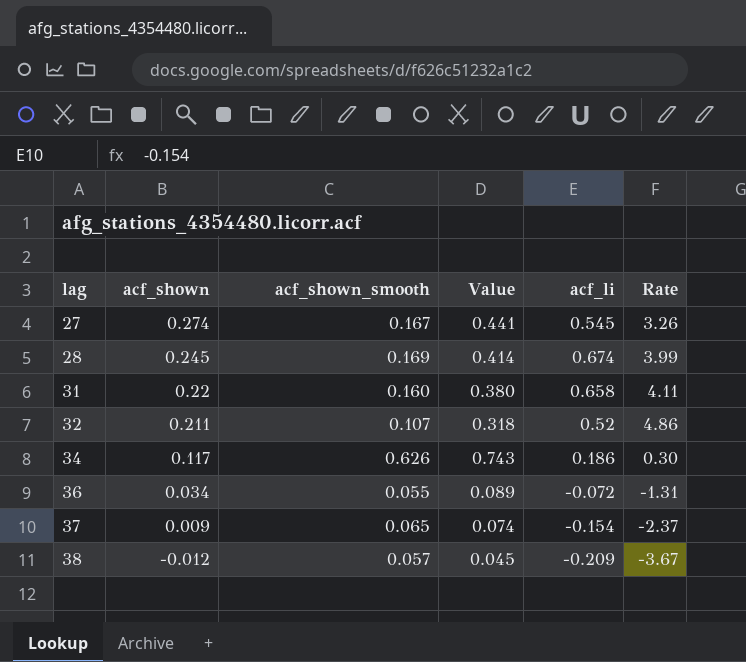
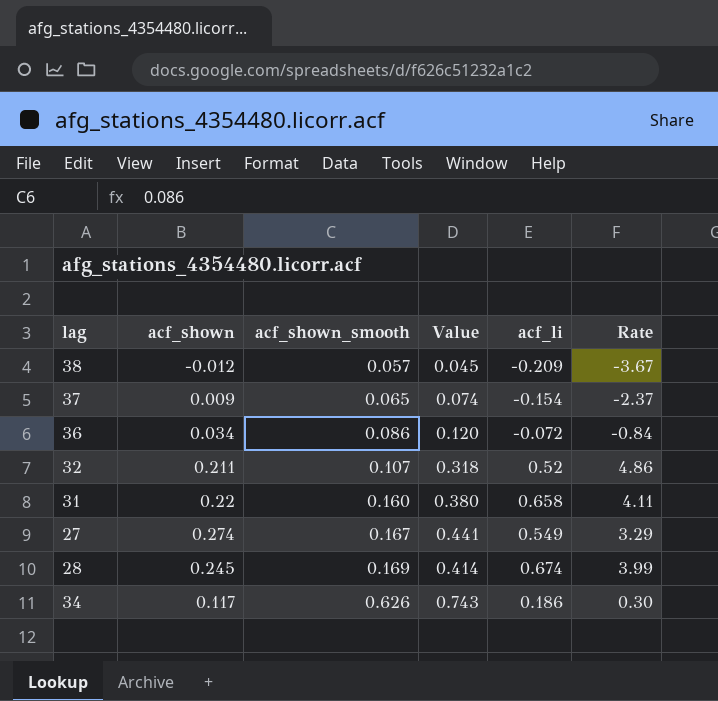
row order: lag ascending -> acf_shown_smooth ascending
36 | acf_shown_smooth: 0.055 -> 0.086
36 | Value: 0.089 -> 0.120
36 | Rate: -1.31 -> -0.84
27 | acf_li: 0.545 -> 0.549
27 | Rate: 3.26 -> 3.29

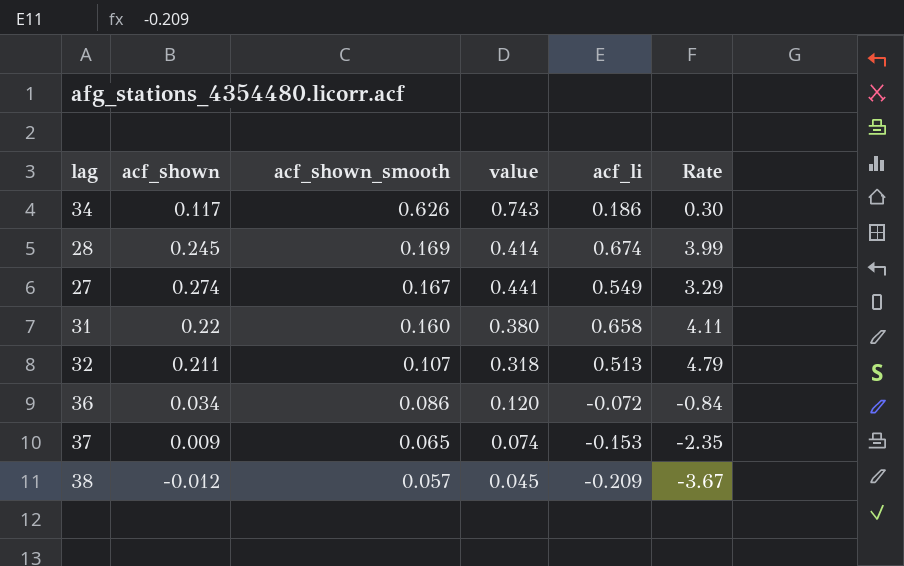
row order: acf_shown_smooth ascending -> acf_shown_smooth descending
column name: Value -> value
32 | acf_li: 0.52 -> 0.513
32 | Rate: 4.86 -> 4.79
37 | acf_li: -0.154 -> -0.153
37 | Rate: -2.37 -> -2.35

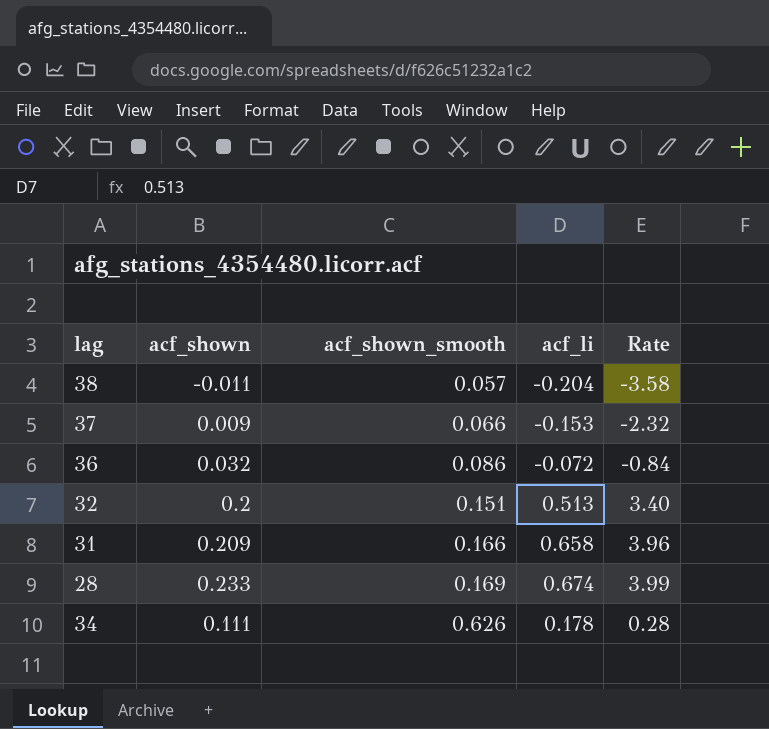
row order: acf_shown_smooth descending -> acf_shown_smooth ascending
column value | formula: [acf_shown] + [acf_shown_smooth] -> none
row 27: 0.274 | 0.167 | 0.441 | 0.549 | 3.29 -> none
38 | acf_shown: -0.012 -> -0.011
38 | acf_li: -0.209 -> -0.204
38 | Rate: -3.67 -> -3.58
37 | acf_shown_smooth: 0.065 -> 0.066
37 | Rate: -2.35 -> -2.32
36 | acf_shown: 0.034 -> 0.032
32 | acf_shown: 0.211 -> 0.2
32 | acf_shown_smooth: 0.107 -> 0.151
32 | Rate: 4.79 -> 3.40
31 | acf_shown: 0.22 -> 0.209
31 | acf_shown_smooth: 0.160 -> 0.166
31 | Rate: 4.11 -> 3.96
28 | acf_shown: 0.245 -> 0.233
34 | acf_shown: 0.117 -> 0.111
34 | acf_li: 0.186 -> 0.178
34 | Rate: 0.30 -> 0.28

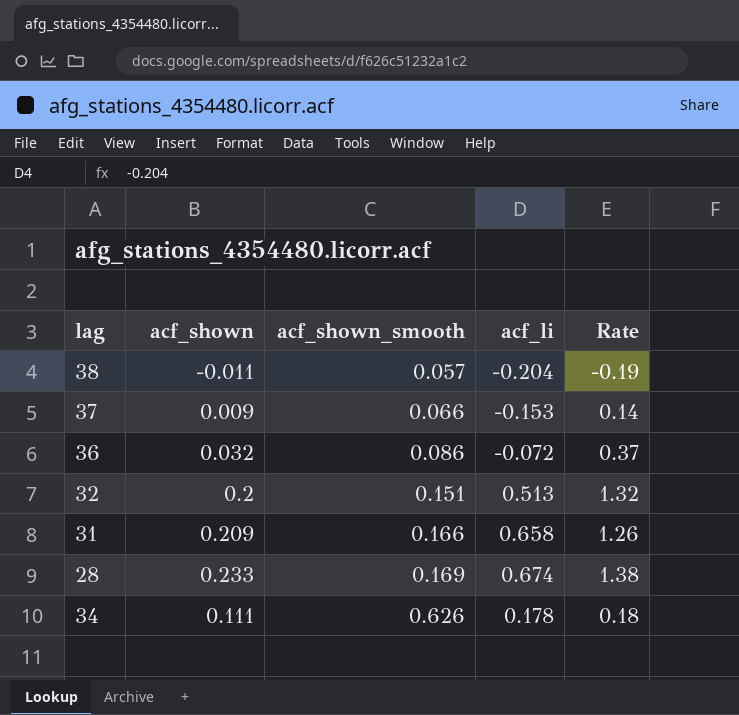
column Rate | formula: [acf_li] / [acf_shown_smooth] -> [acf_shown] / [acf_shown_smooth]

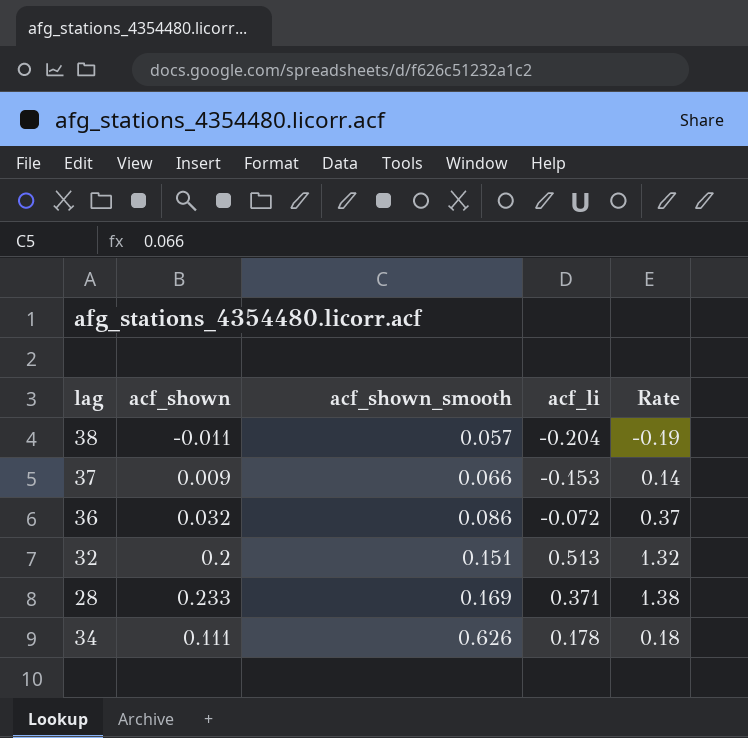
row 31: 0.209 | 0.166 | 0.658 | 1.26 -> none
28 | acf_li: 0.674 -> 0.371

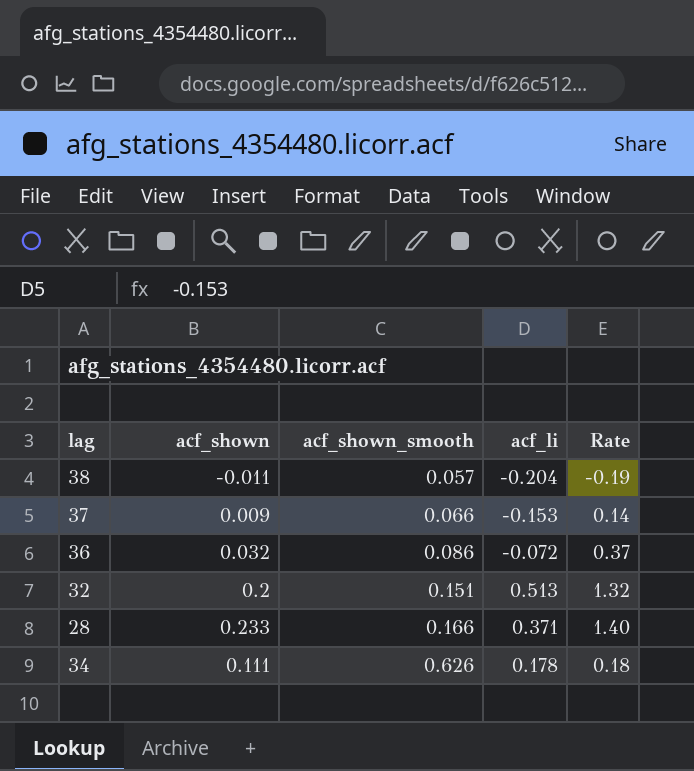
28 | acf_shown_smooth: 0.169 -> 0.166
28 | Rate: 1.38 -> 1.40

